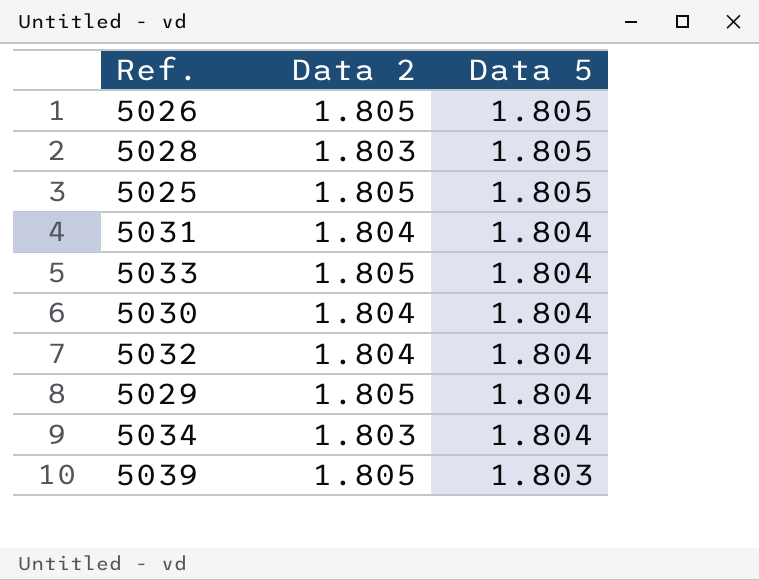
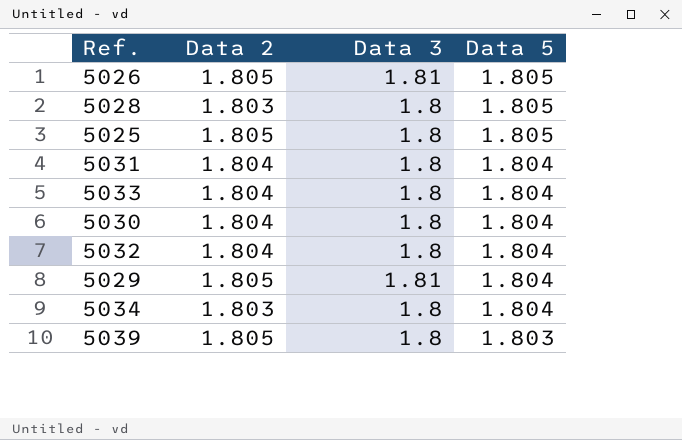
column Data 3 | position: none -> 3
5033 | Data 2: 1.805 -> 1.804

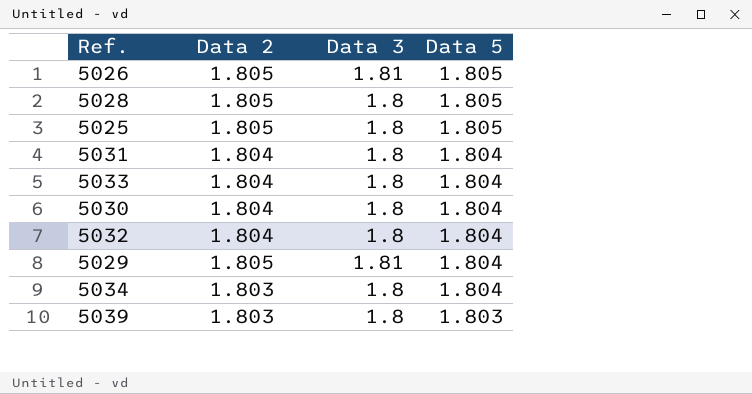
5028 | Data 2: 1.803 -> 1.805
5039 | Data 2: 1.805 -> 1.803

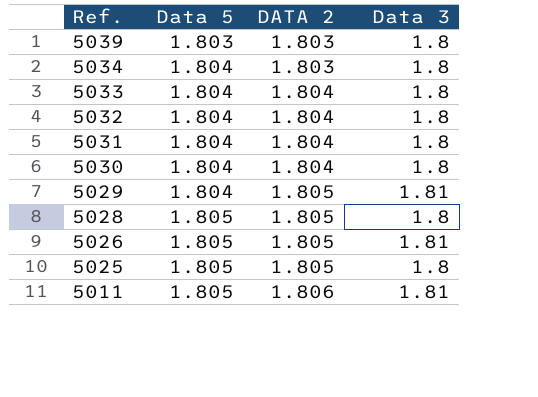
row order: Data 5 descending -> Ref. descending
column Data 5 | position: 4 -> 2
column name: Data 2 -> DATA 2
row 5011: none -> 1.805 | 1.806 | 1.81

